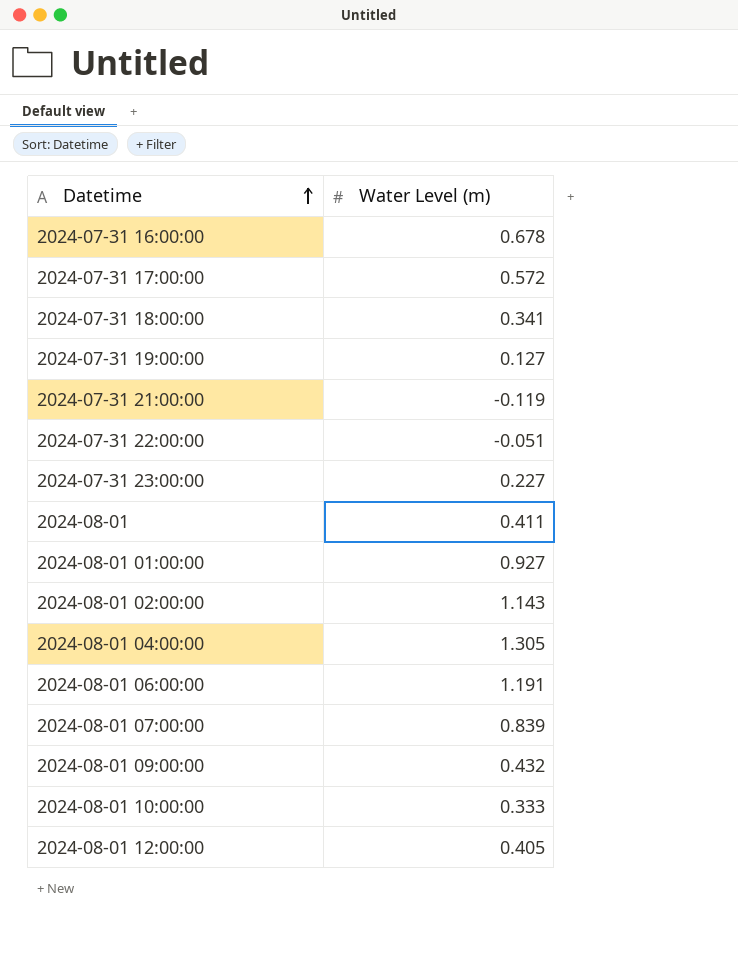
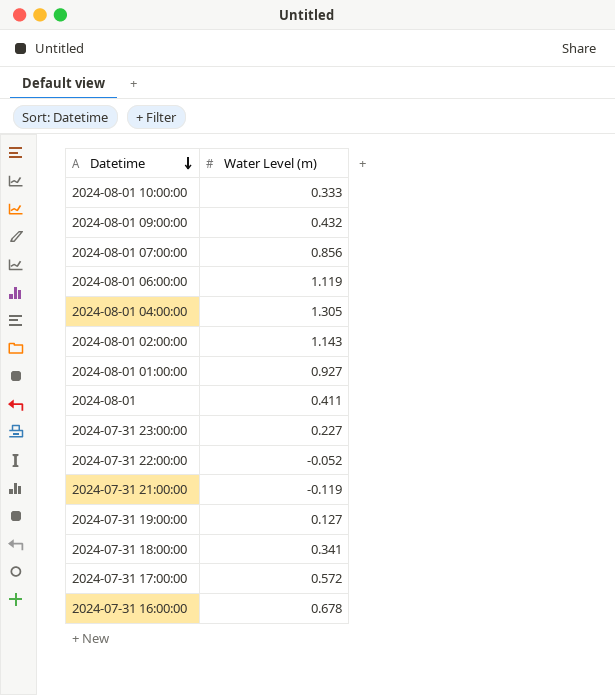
row order: Datetime ascending -> Datetime descending
row 2024-08-01 12:00:00: 0.405 -> none
2024-08-01 07:00:00 | Water Level (m): 0.839 -> 0.856
2024-08-01 06:00:00 | Water Level (m): 1.191 -> 1.119
2024-07-31 22:00:00 | Water Level (m): -0.051 -> -0.052

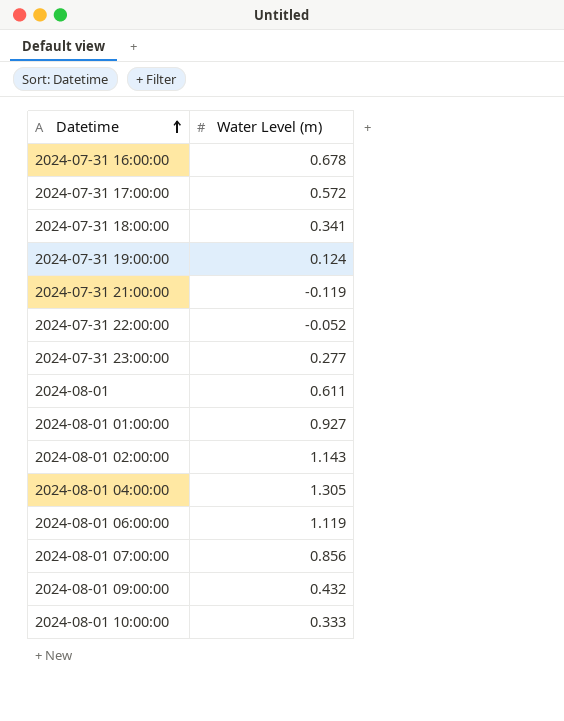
row order: Datetime descending -> Datetime ascending
2024-07-31 19:00:00 | Water Level (m): 0.127 -> 0.124
2024-07-31 23:00:00 | Water Level (m): 0.227 -> 0.277
2024-08-01 | Water Level (m): 0.411 -> 0.611

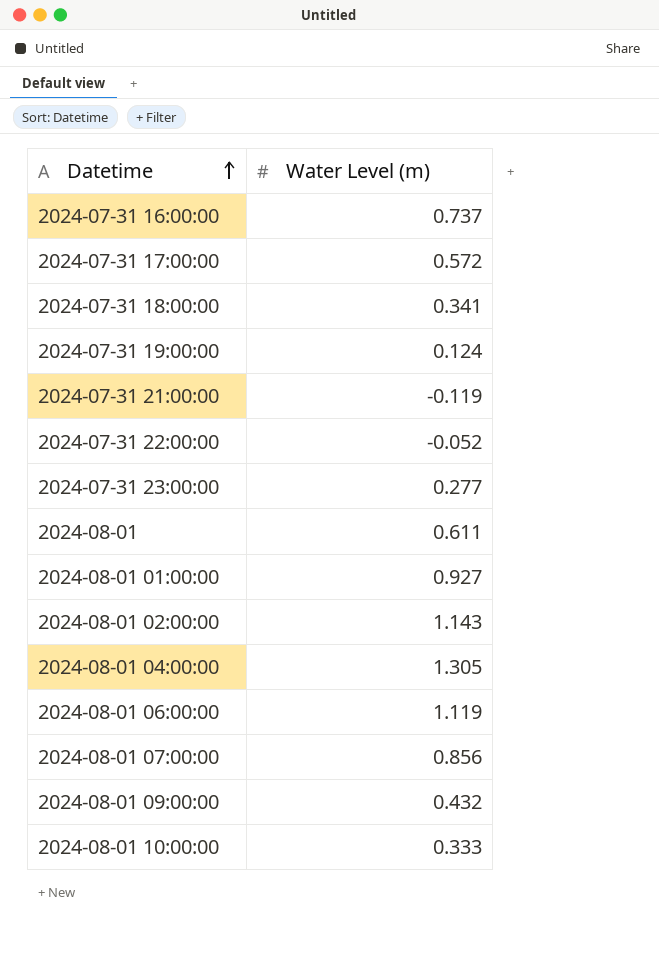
2024-07-31 16:00:00 | Water Level (m): 0.678 -> 0.737

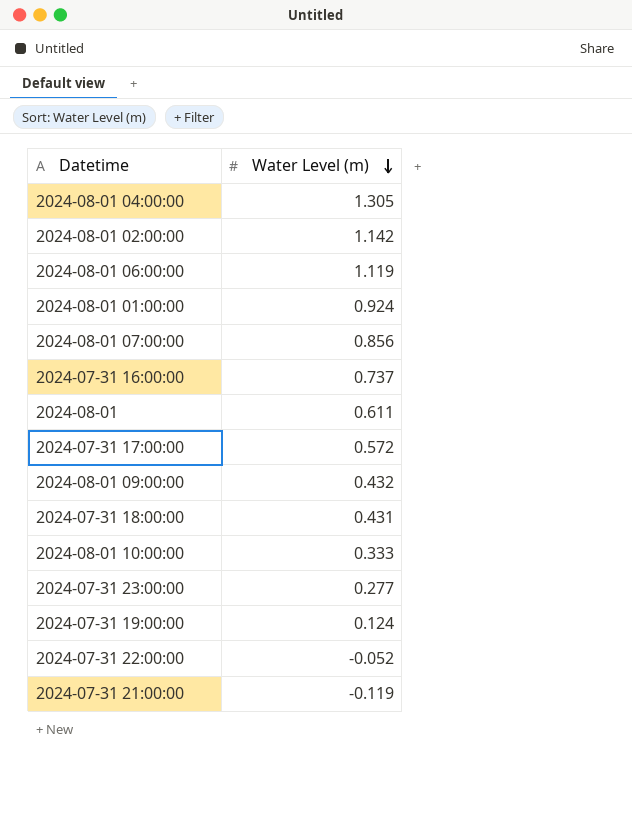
row order: Datetime ascending -> Water Level (m) descending
2024-08-01 02:00:00 | Water Level (m): 1.143 -> 1.142
2024-08-01 01:00:00 | Water Level (m): 0.927 -> 0.924
2024-07-31 18:00:00 | Water Level (m): 0.341 -> 0.431

